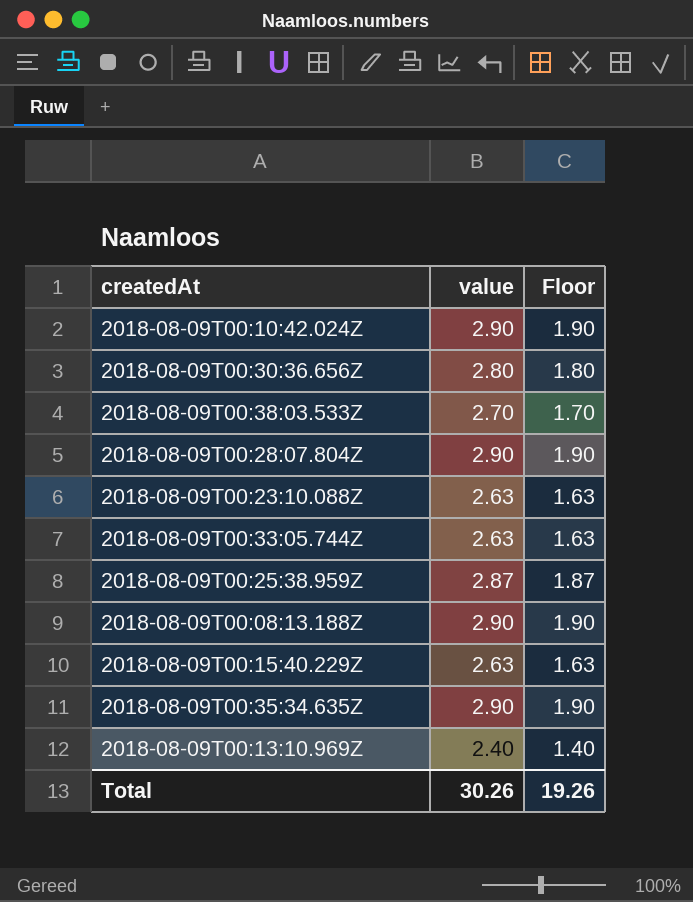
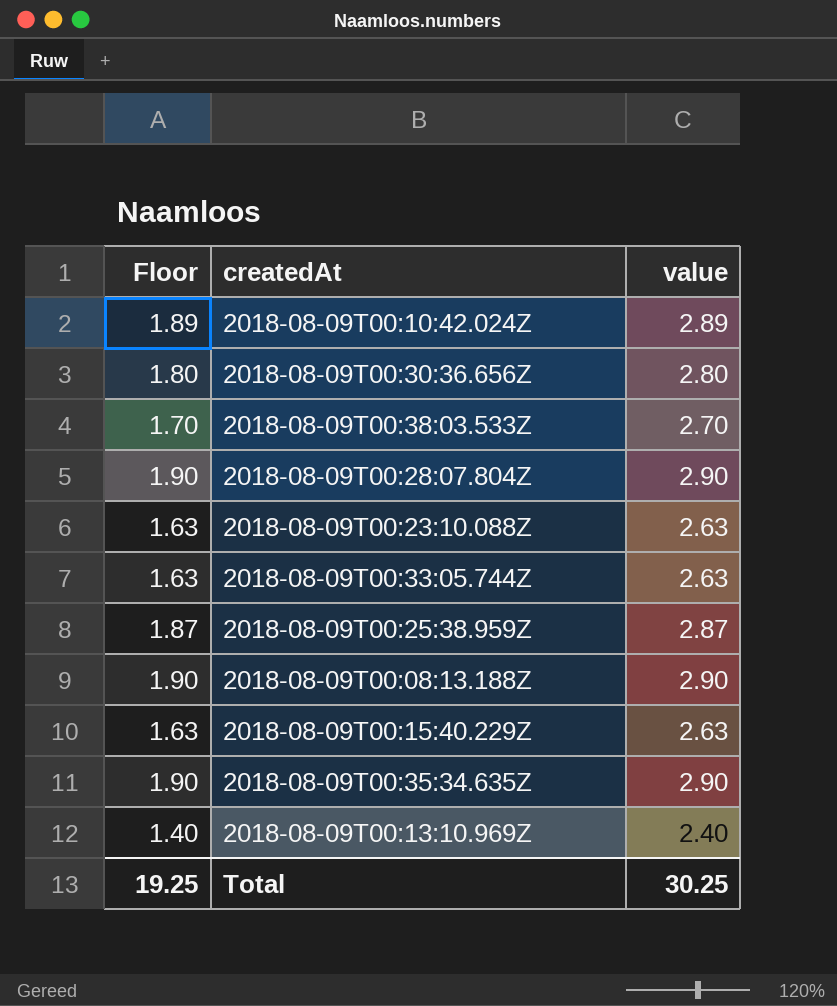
column Floor | position: 3 -> 1
2018-08-09T00:10:42.024Z | Floor: 1.90 -> 1.89
2018-08-09T00:10:42.024Z | value: 2.90 -> 2.89
Total | Floor: 19.26 -> 19.25
Total | value: 30.26 -> 30.25

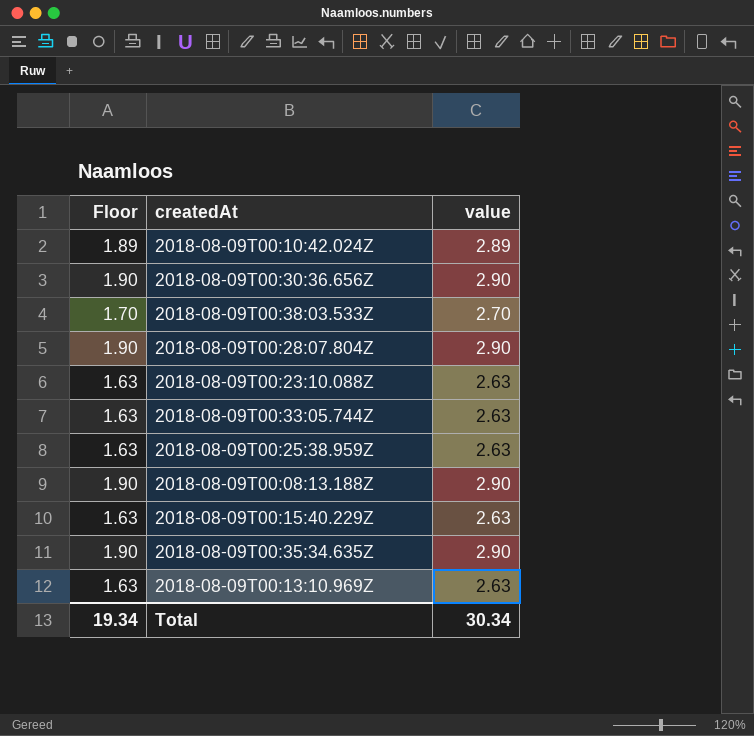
2018-08-09T00:30:36.656Z | Floor: 1.80 -> 1.90
2018-08-09T00:30:36.656Z | value: 2.80 -> 2.90
2018-08-09T00:25:38.959Z | Floor: 1.87 -> 1.63
2018-08-09T00:25:38.959Z | value: 2.87 -> 2.63
2018-08-09T00:13:10.969Z | Floor: 1.40 -> 1.63
2018-08-09T00:13:10.969Z | value: 2.40 -> 2.63
Total | Floor: 19.25 -> 19.34
Total | value: 30.25 -> 30.34

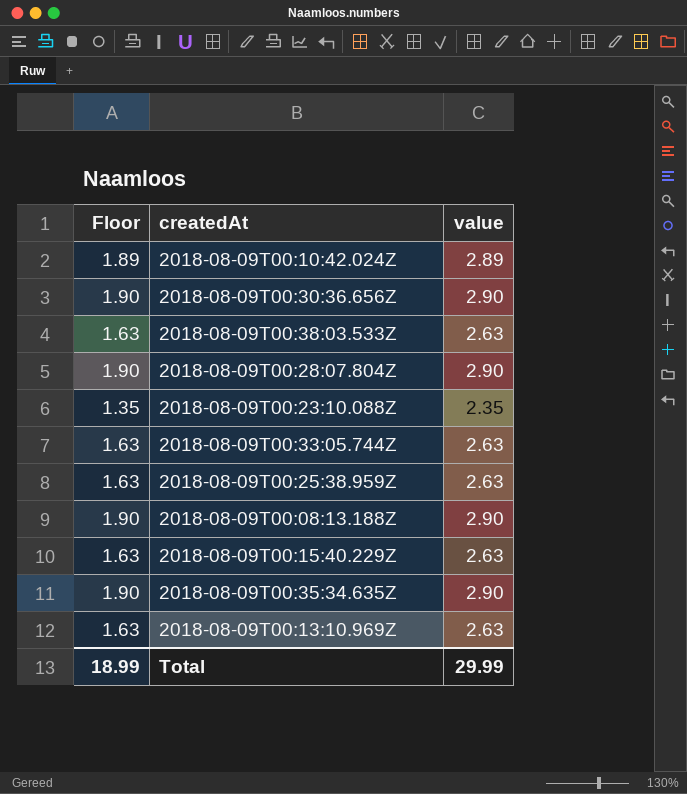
2018-08-09T00:38:03.533Z | Floor: 1.70 -> 1.63
2018-08-09T00:38:03.533Z | value: 2.70 -> 2.63
2018-08-09T00:23:10.088Z | Floor: 1.63 -> 1.35
2018-08-09T00:23:10.088Z | value: 2.63 -> 2.35
Total | Floor: 19.34 -> 18.99
Total | value: 30.34 -> 29.99

